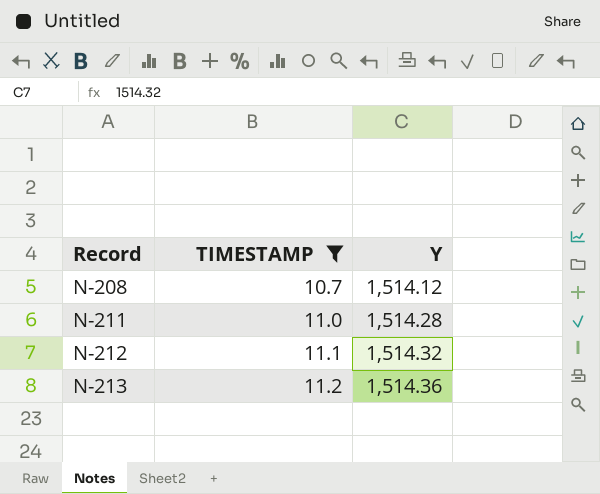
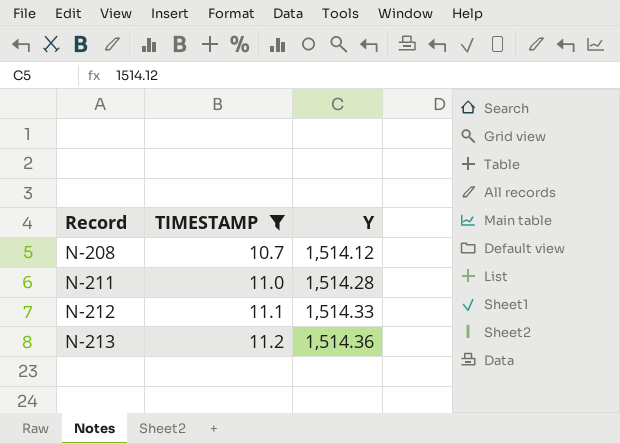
N-212 | Y: 1,514.32 -> 1,514.33

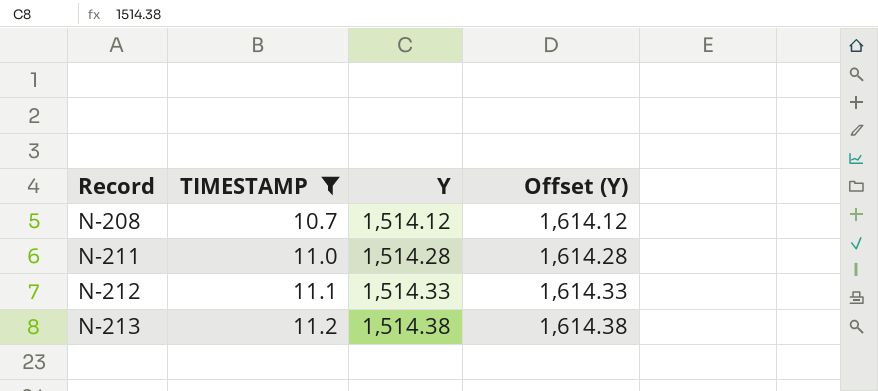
column Offset (Y) | formula: none -> [Y] + 100
N-213 | Y: 1,514.36 -> 1,514.38

